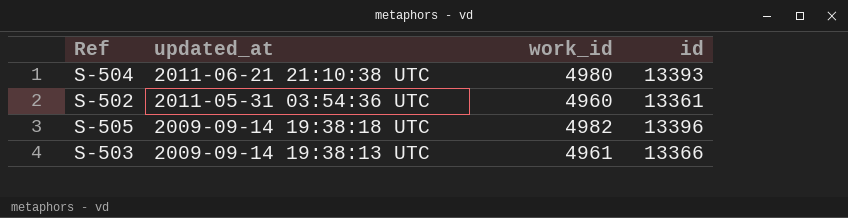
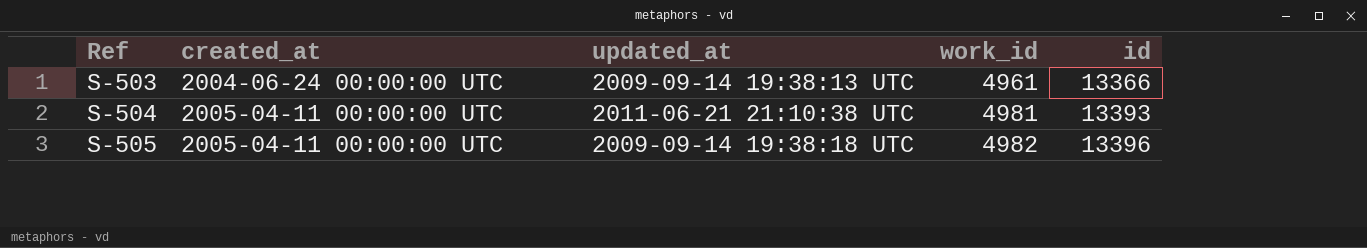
row order: updated_at descending -> Ref ascending
column created_at | position: none -> 2
row S-502: 2011-05-31 03:54:36 UTC | 4960 | 13361 -> none
S-504 | work_id: 4980 -> 4981

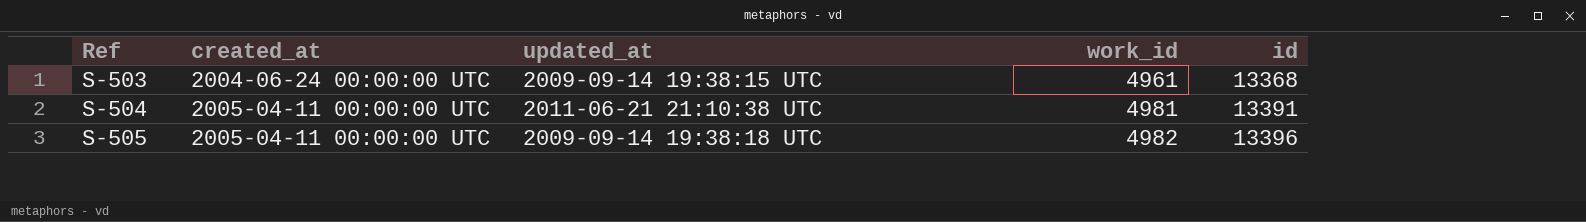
S-503 | updated_at: 2009-09-14 19:38:13 UTC -> 2009-09-14 19:38:15 UTC
S-503 | id: 13366 -> 13368
S-504 | id: 13393 -> 13391

